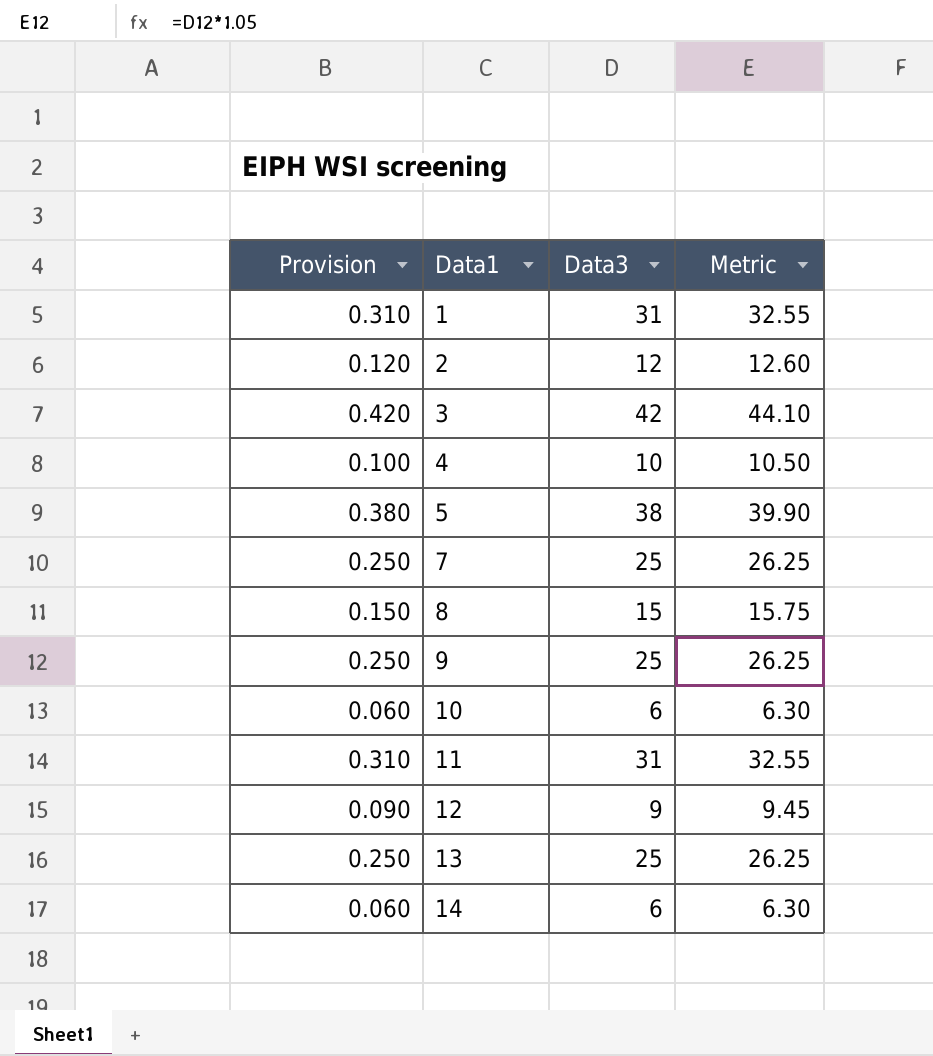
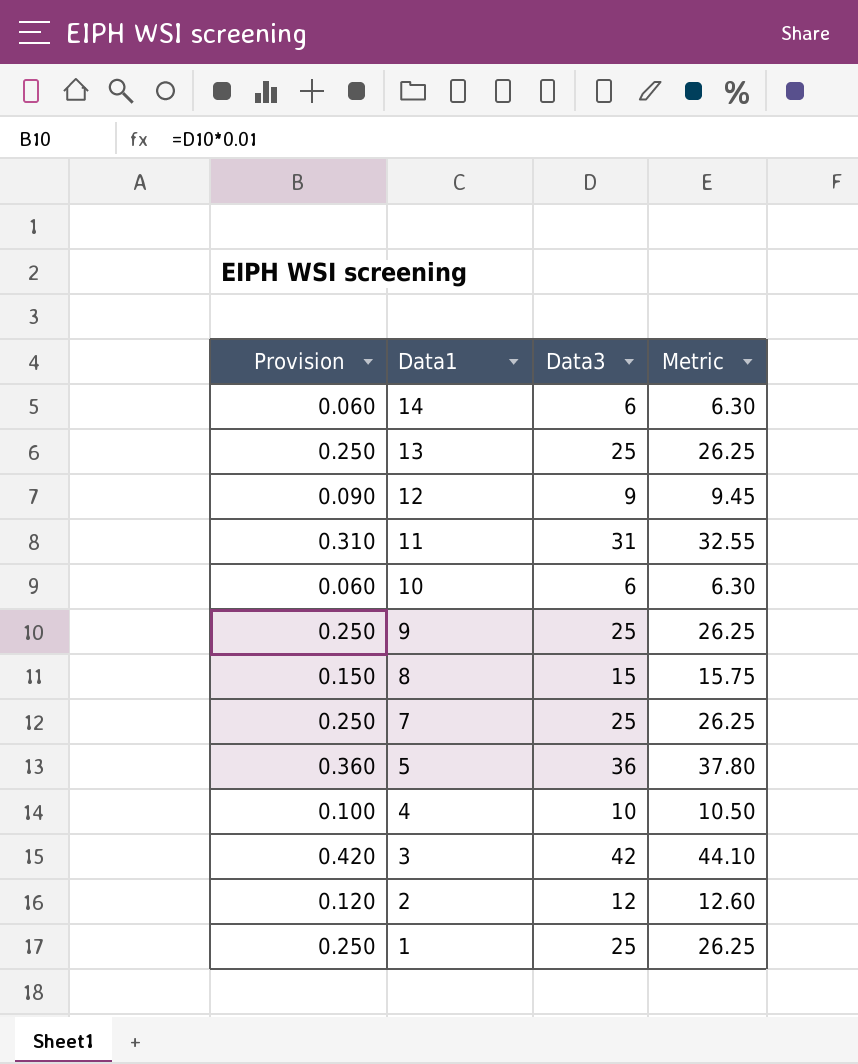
row order: Data1 ascending -> Data1 descending
5 | Provision: 0.380 -> 0.360
5 | Data3: 38 -> 36
5 | Metric: 39.90 -> 37.80
1 | Provision: 0.310 -> 0.250
1 | Data3: 31 -> 25
1 | Metric: 32.55 -> 26.25

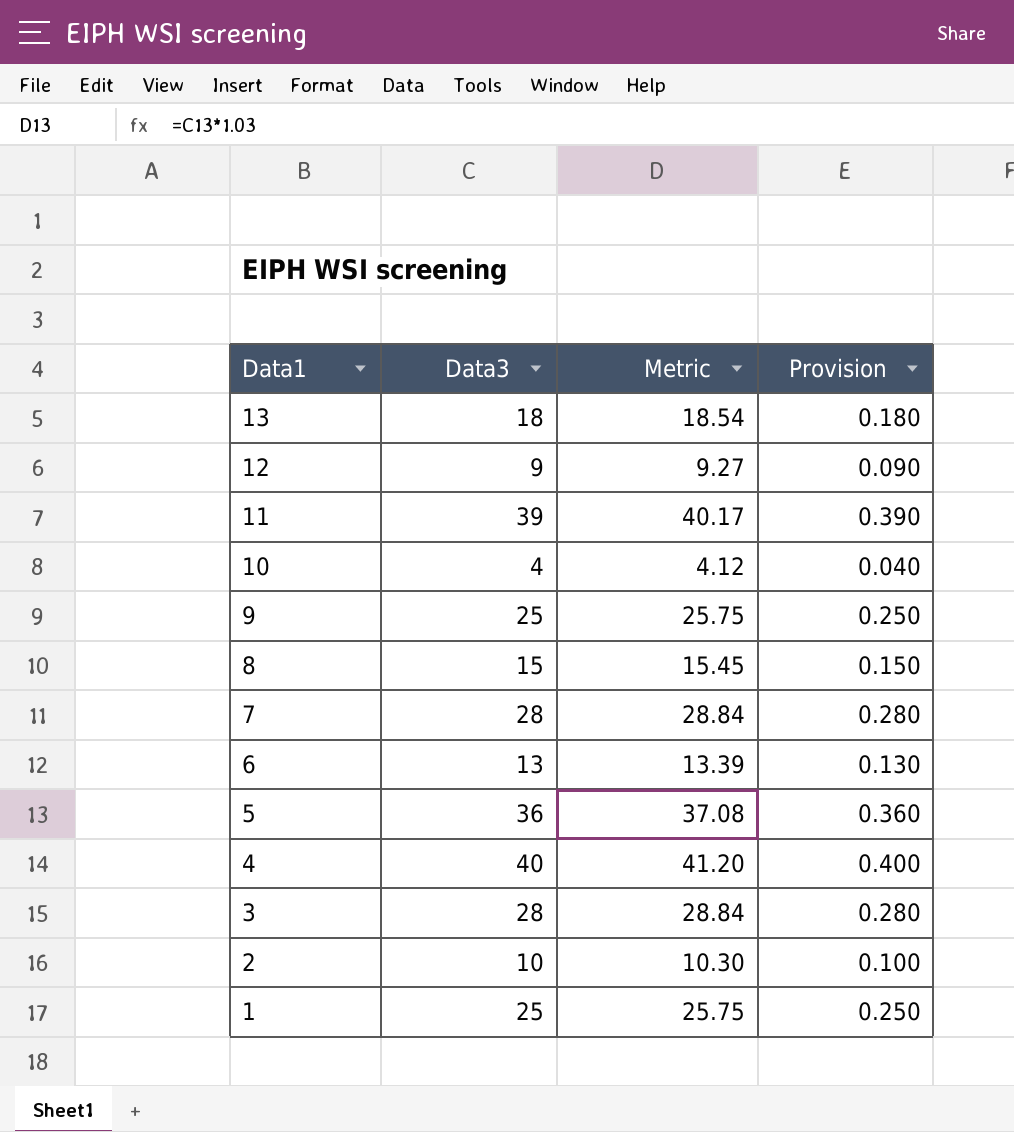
column Metric | formula: [Data3] * 1.05 -> [Data3] * 1.03
column Provision | position: 1 -> 4
row 14: 0.060 | 6 | 6.30 -> none
13 | Data3: 25 -> 18
13 | Provision: 0.250 -> 0.180
11 | Data3: 31 -> 39
11 | Provision: 0.310 -> 0.390
10 | Data3: 6 -> 4
10 | Provision: 0.060 -> 0.040
7 | Data3: 25 -> 28
7 | Provision: 0.250 -> 0.280
row 6: none -> 13 | 13.39 | 0.130
4 | Data3: 10 -> 40
4 | Provision: 0.100 -> 0.400
3 | Data3: 42 -> 28
3 | Provision: 0.420 -> 0.280
2 | Data3: 12 -> 10
2 | Provision: 0.120 -> 0.100

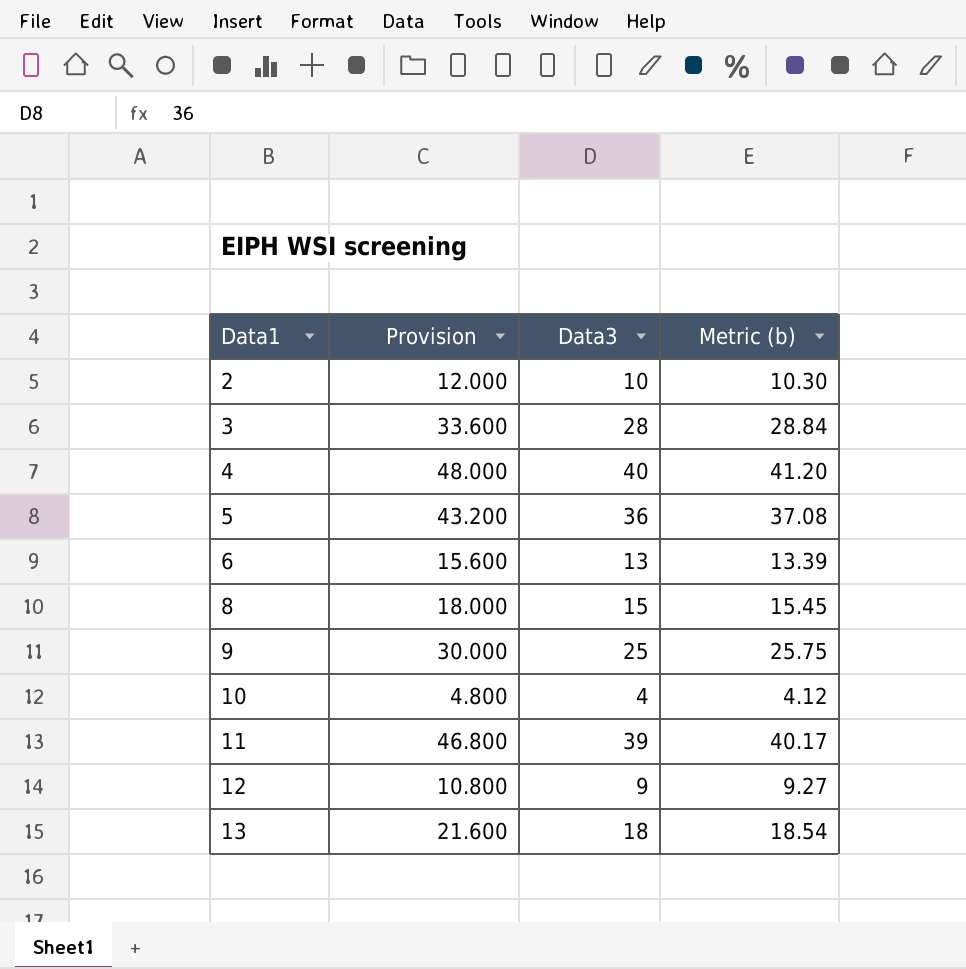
row order: Data1 descending -> Data1 ascending
column Provision | formula: [Data3] * 0.01 -> [Data3] * 1.2
column Provision | position: 4 -> 2
column name: Metric -> Metric (b)
row 7: 28 | 28.84 | 0.280 -> none
row 1: 25 | 25.75 | 0.250 -> none

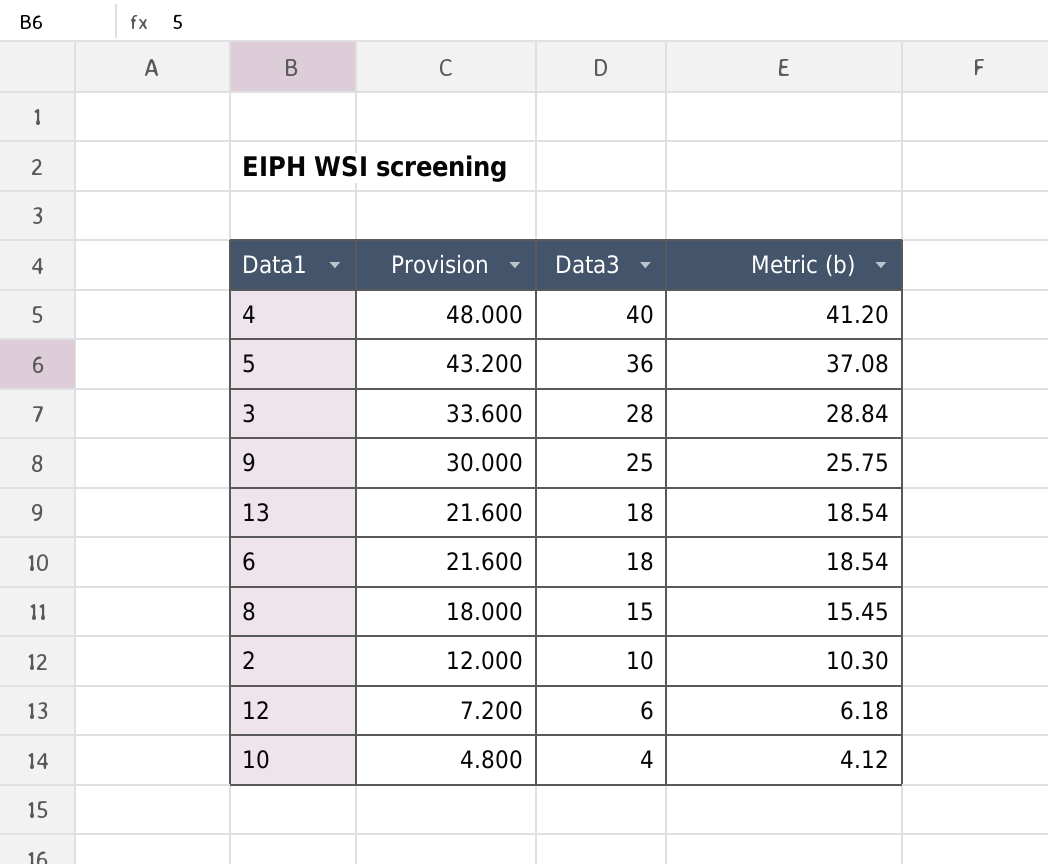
row order: Data1 ascending -> Provision descending
row 11: 46.800 | 39 | 40.17 -> none
6 | Provision: 15.600 -> 21.600
6 | Data3: 13 -> 18
6 | Metric (b): 13.39 -> 18.54
12 | Provision: 10.800 -> 7.200
12 | Data3: 9 -> 6
12 | Metric (b): 9.27 -> 6.18

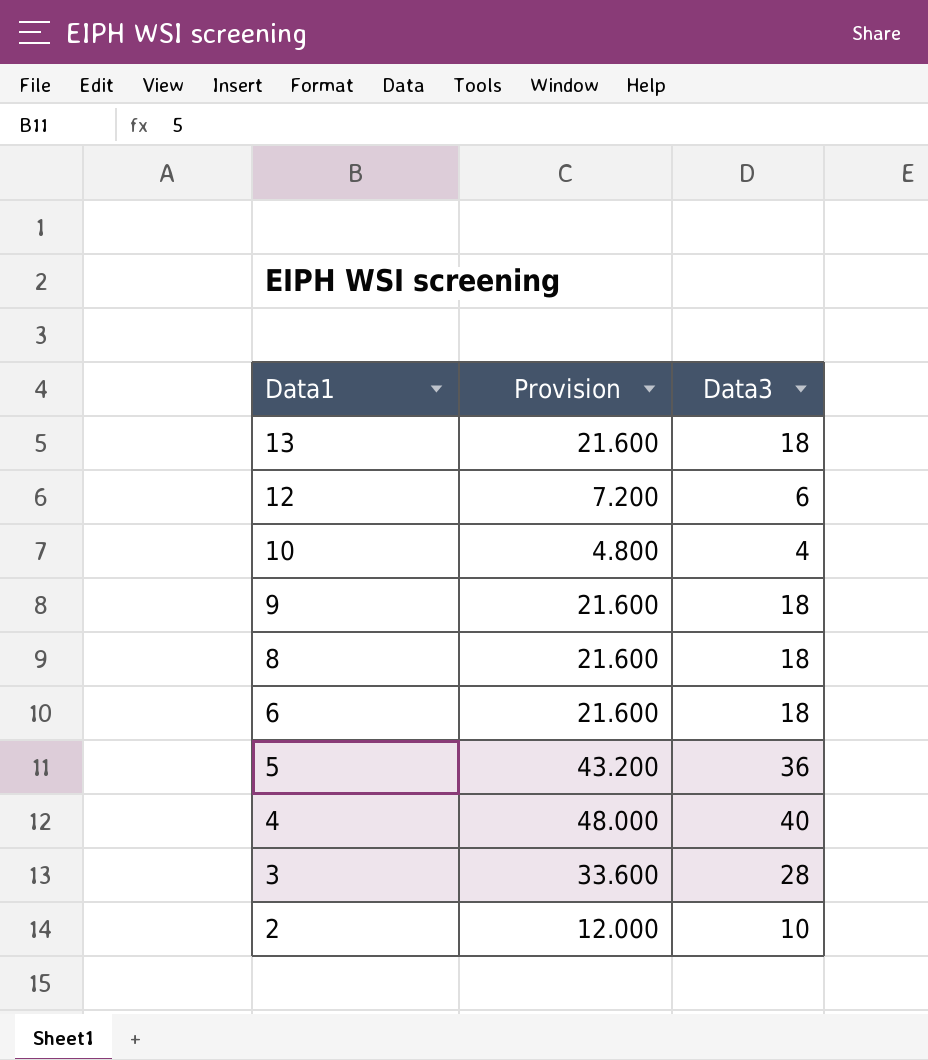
row order: Provision descending -> Data1 descending
column Metric (b) | formula: [Data3] * 1.03 -> none
9 | Provision: 30.000 -> 21.600
9 | Data3: 25 -> 18
8 | Provision: 18.000 -> 21.600
8 | Data3: 15 -> 18

